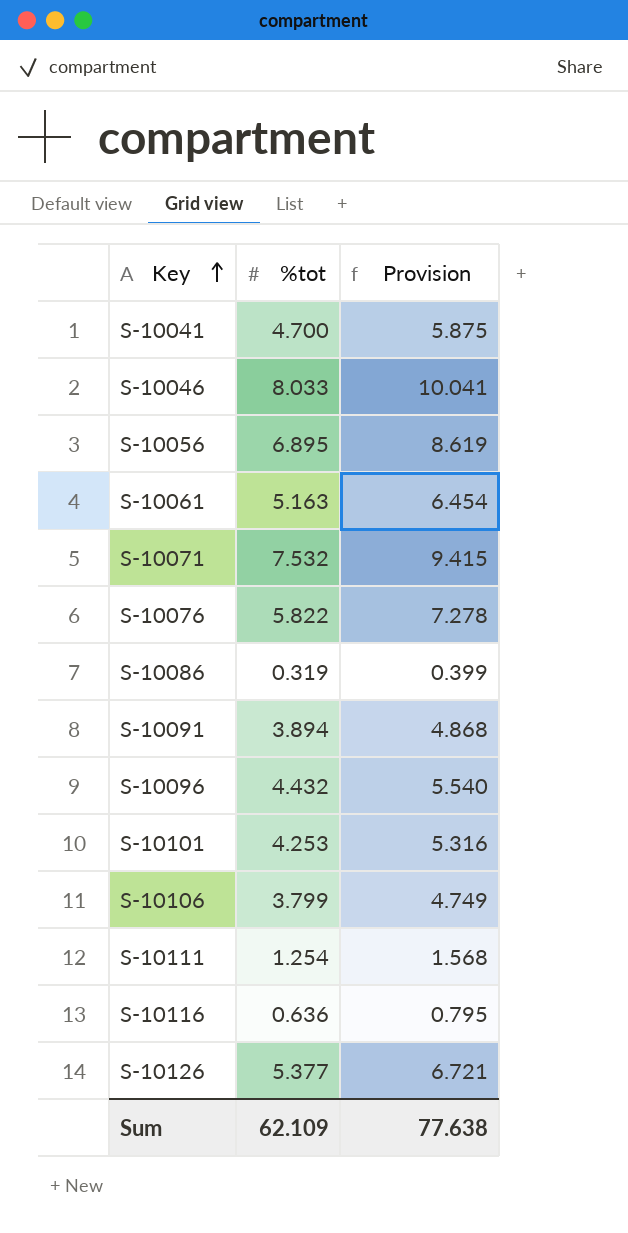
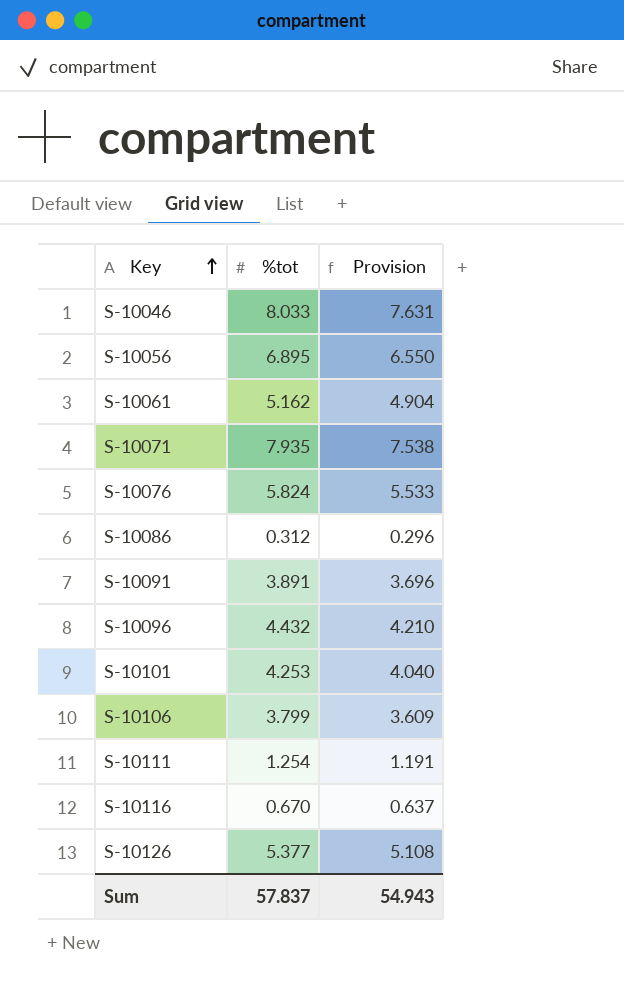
column Provision | formula: [%tot] * 1.25 -> [%tot] * 0.95
row S-10041: 4.700 | 5.875 -> none
S-10061 | %tot: 5.163 -> 5.162
S-10071 | %tot: 7.532 -> 7.935
S-10076 | %tot: 5.822 -> 5.824
S-10086 | %tot: 0.319 -> 0.312
S-10091 | %tot: 3.894 -> 3.891
S-10116 | %tot: 0.636 -> 0.670
Sum | %tot: 62.109 -> 57.837
Sum | Provision: 77.638 -> 54.943

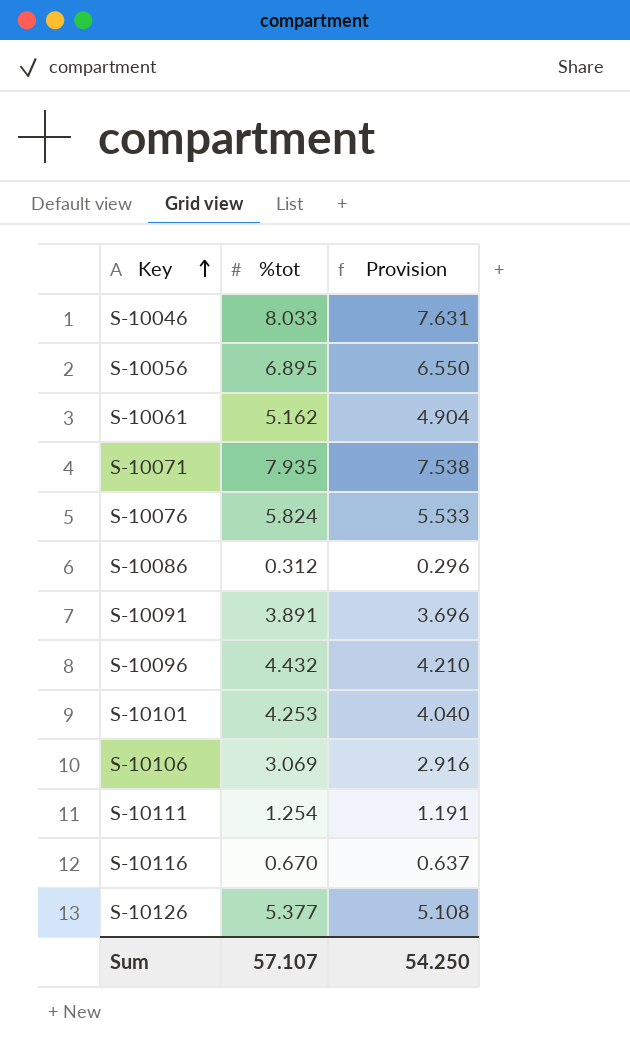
S-10106 | %tot: 3.799 -> 3.069
S-10106 | Provision: 3.609 -> 2.916
Sum | %tot: 57.837 -> 57.107
Sum | Provision: 54.943 -> 54.250

